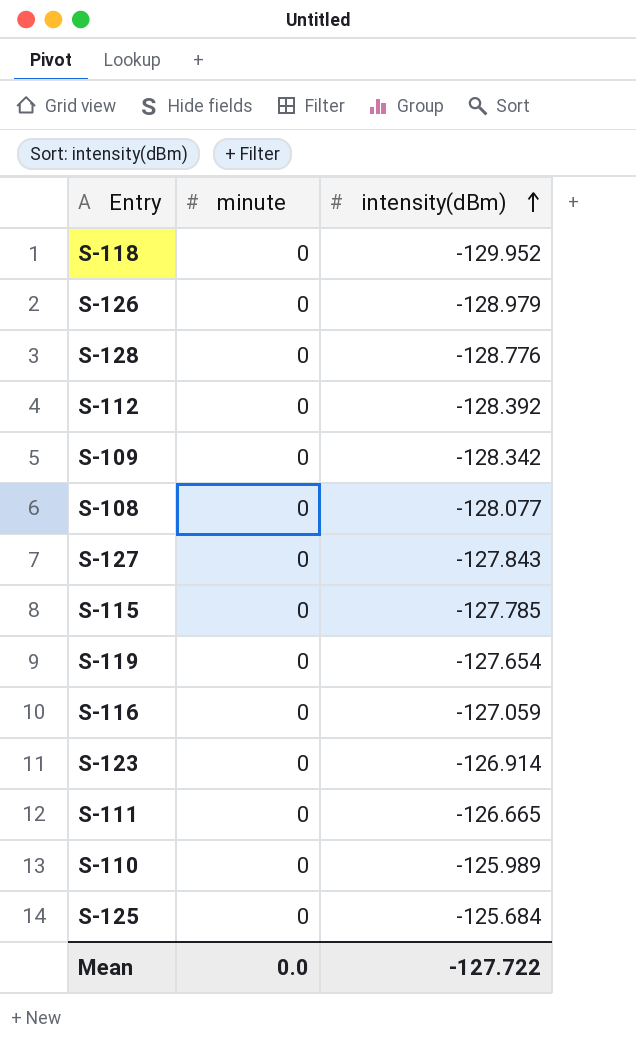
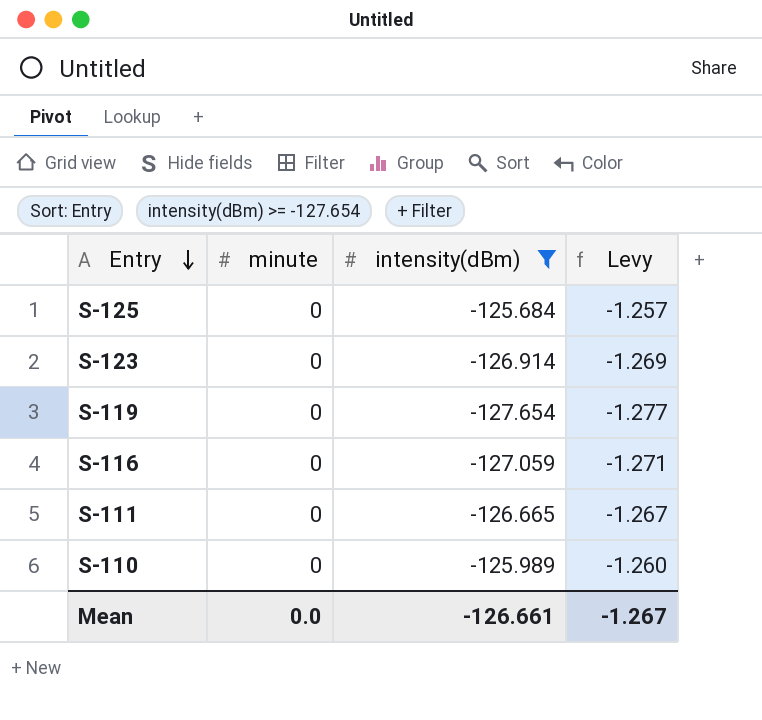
filter: none -> intensity(dBm) >= -127.654
row order: intensity(dBm) ascending -> Entry descending
column Levy | formula: none -> [intensity(dBm)] * 0.01
Mean | intensity(dBm): -127.722 -> -126.661

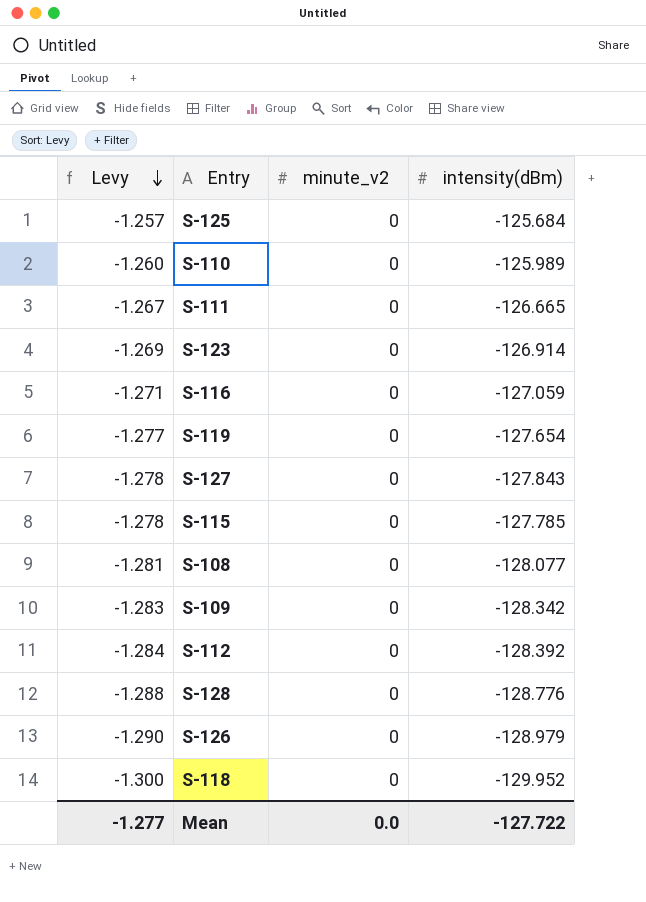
filter: intensity(dBm) >= -127.654 -> none
row order: Entry descending -> Levy descending
column Levy | position: 4 -> 1
column name: minute -> minute_v2
Mean | Levy: -1.267 -> -1.277
Mean | intensity(dBm): -126.661 -> -127.722

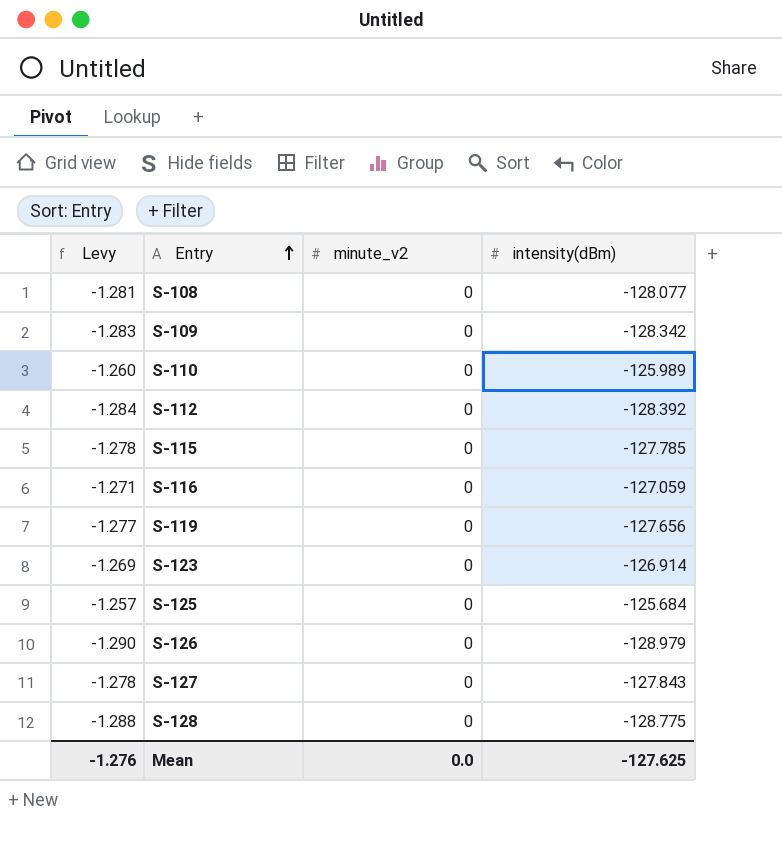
row order: Levy descending -> Entry ascending
row S-111: -1.267 | 0 | -126.665 -> none
row S-118: -1.300 | 0 | -129.952 -> none
S-119 | intensity(dBm): -127.654 -> -127.656
S-128 | intensity(dBm): -128.776 -> -128.775
Mean | Levy: -1.277 -> -1.276
Mean | intensity(dBm): -127.722 -> -127.625

